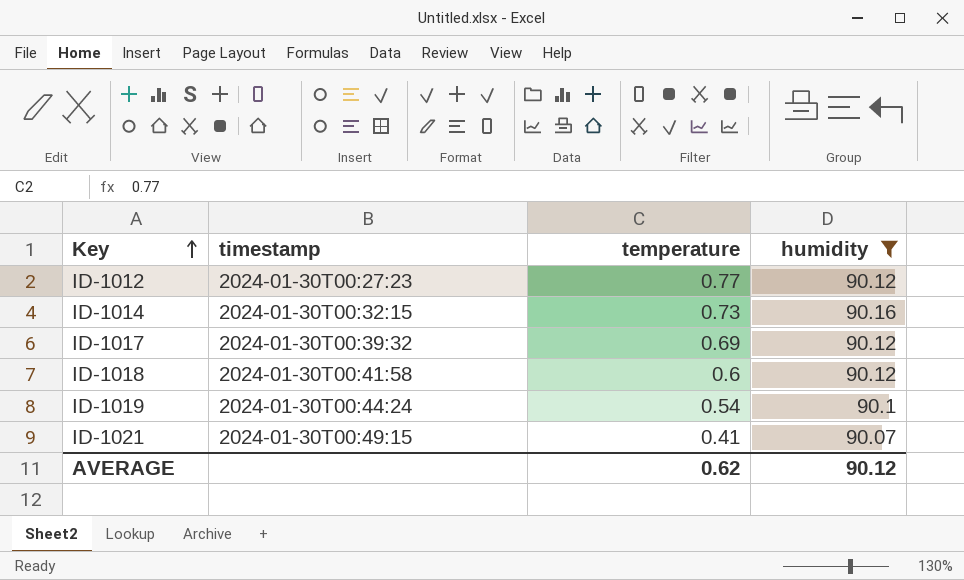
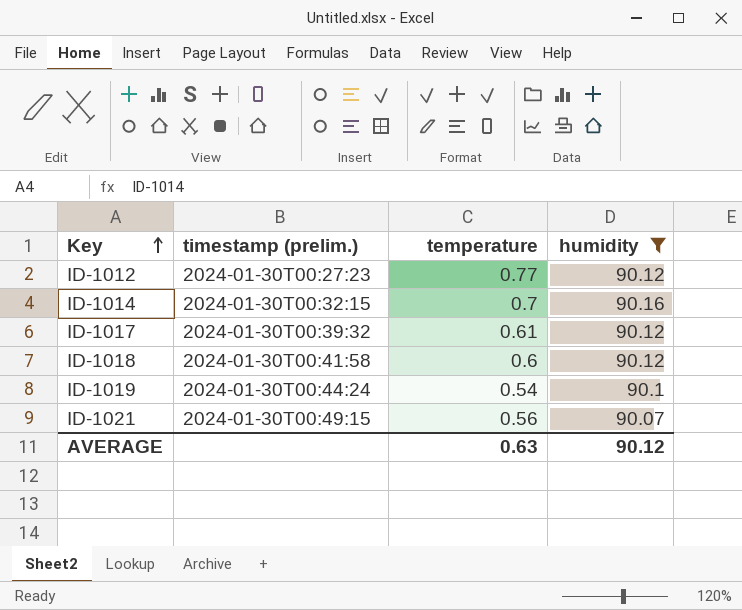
column name: timestamp -> timestamp (prelim.)
ID-1014 | temperature: 0.73 -> 0.7
ID-1017 | temperature: 0.69 -> 0.61
ID-1021 | temperature: 0.41 -> 0.56
AVERAGE | temperature: 0.62 -> 0.63

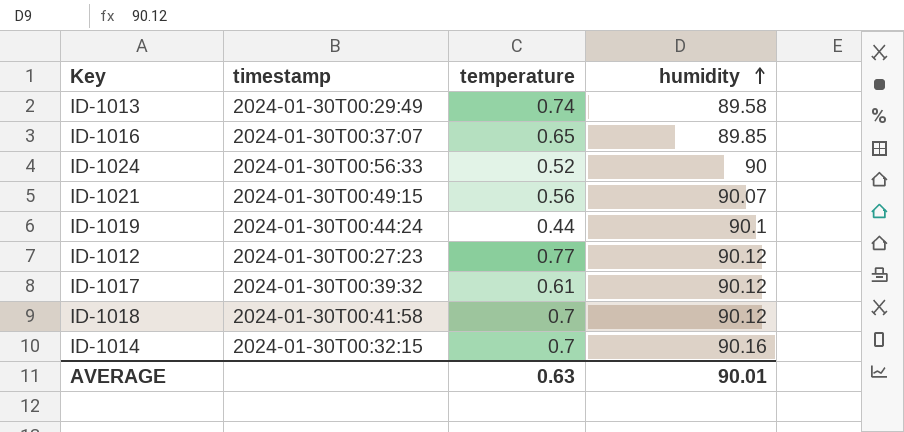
filter: humidity >= 90.07 -> none
row order: Key ascending -> humidity ascending
column name: timestamp (prelim.) -> timestamp
ID-1019 | temperature: 0.54 -> 0.44
ID-1018 | temperature: 0.6 -> 0.7
AVERAGE | humidity: 90.12 -> 90.01

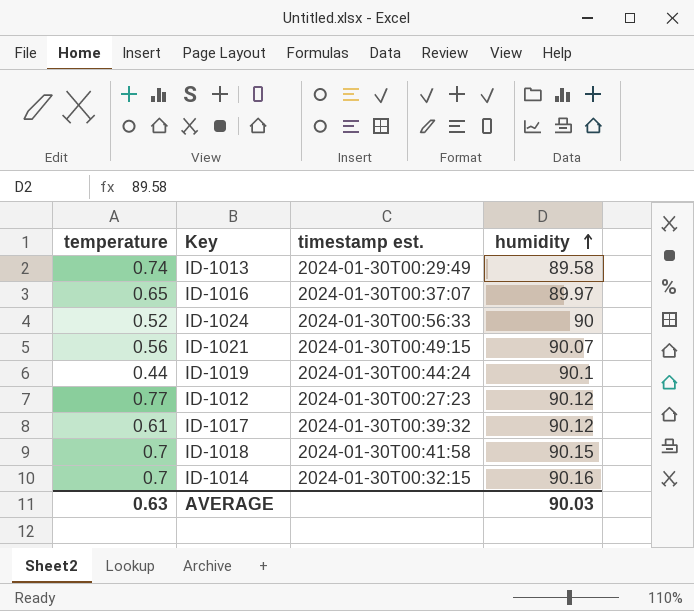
column temperature | position: 3 -> 1
column name: timestamp -> timestamp est.
ID-1016 | humidity: 89.85 -> 89.97
ID-1018 | humidity: 90.12 -> 90.15
AVERAGE | humidity: 90.01 -> 90.03

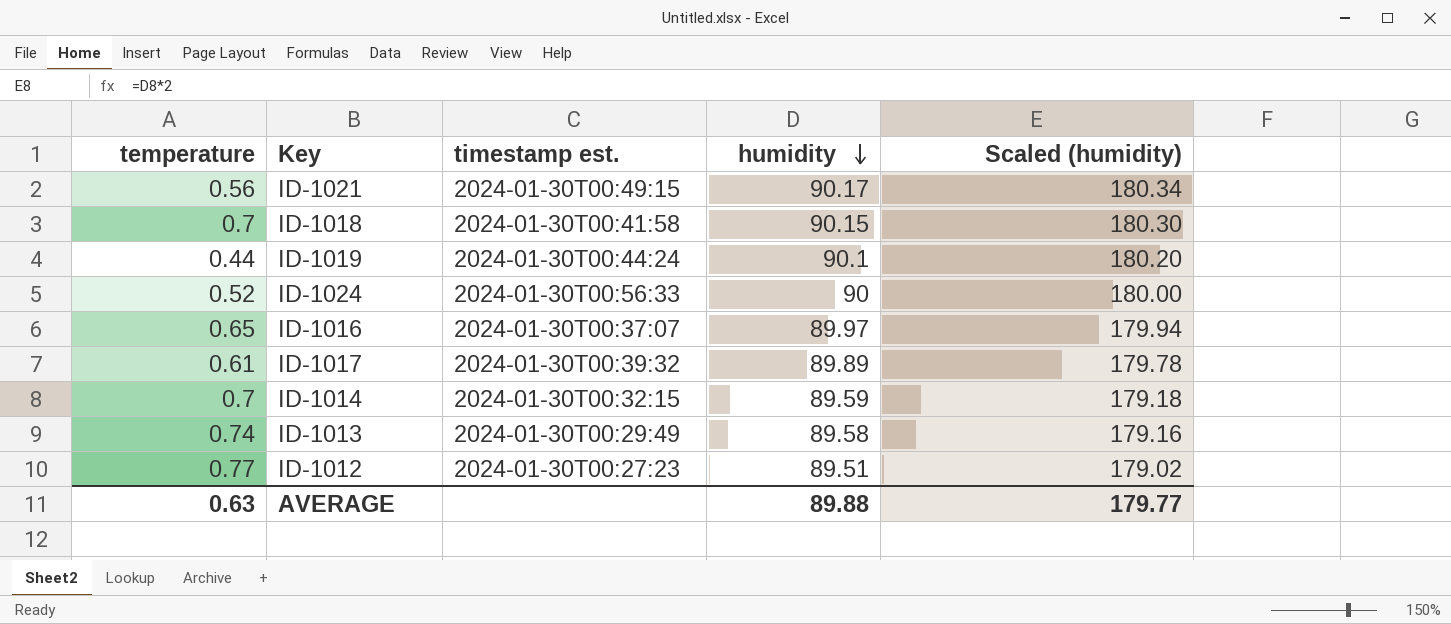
row order: humidity ascending -> humidity descending
column Scaled (humidity) | formula: none -> [humidity] * 2
ID-1021 | humidity: 90.07 -> 90.17
ID-1017 | humidity: 90.12 -> 89.89
ID-1014 | humidity: 90.16 -> 89.59
ID-1012 | humidity: 90.12 -> 89.51
AVERAGE | humidity: 90.03 -> 89.88

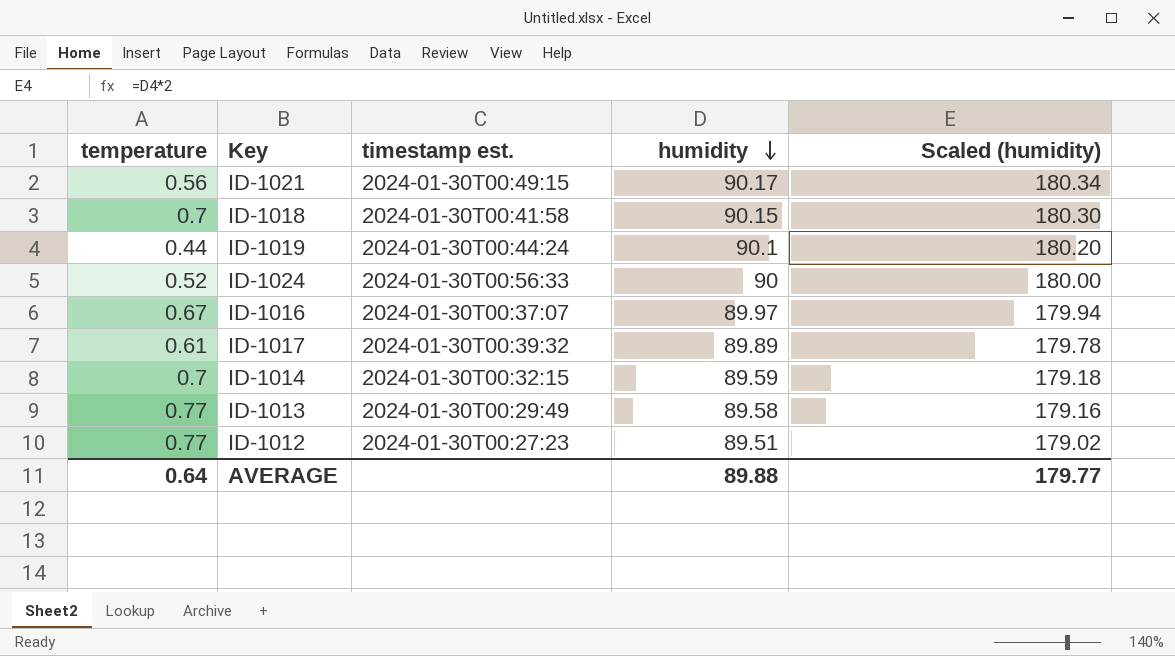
ID-1016 | temperature: 0.65 -> 0.67
ID-1013 | temperature: 0.74 -> 0.77
AVERAGE | temperature: 0.63 -> 0.64

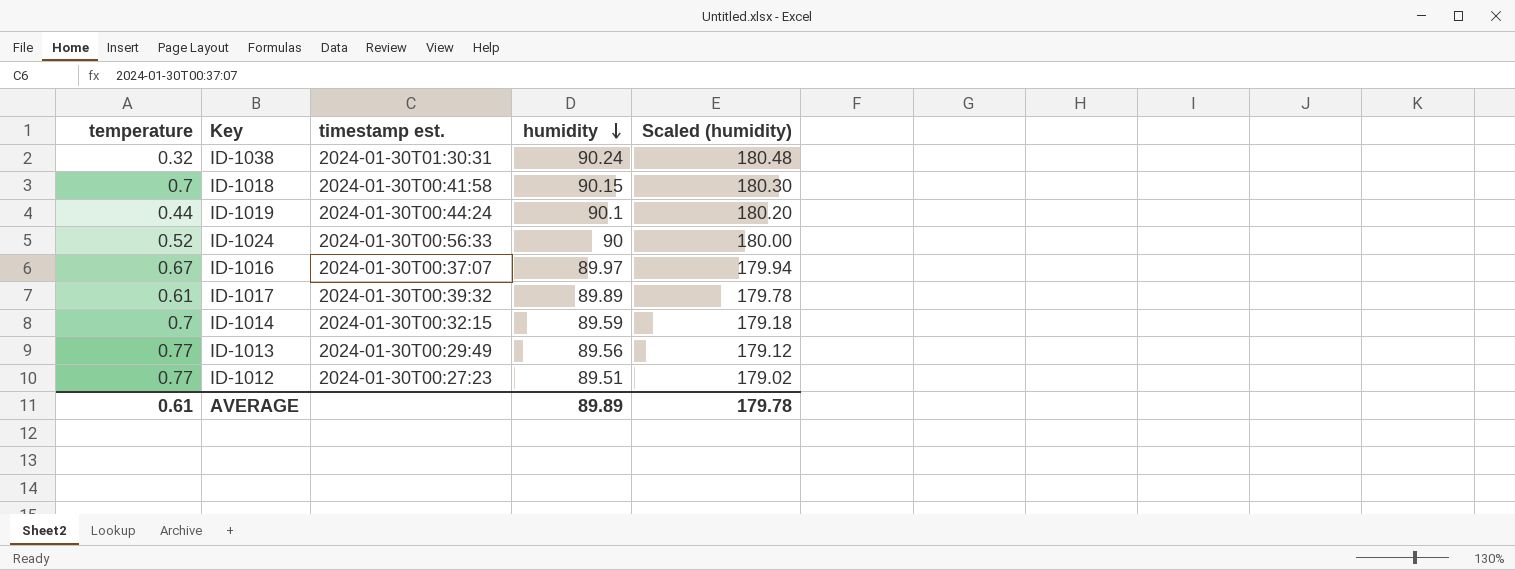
row ID-1021: 0.56 | 2024-01-30T00:49:15 | 90.17 | 180.34 -> none
row ID-1038: none -> 0.32 | 2024-01-30T01:30:31 | 90.24 | 180.48
ID-1013 | humidity: 89.58 -> 89.56
ID-1013 | Scaled (humidity): 179.16 -> 179.12
AVERAGE | temperature: 0.64 -> 0.61
AVERAGE | humidity: 89.88 -> 89.89
AVERAGE | Scaled (humidity): 179.77 -> 179.78

